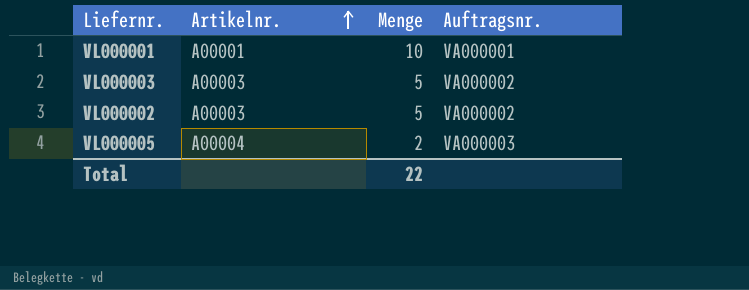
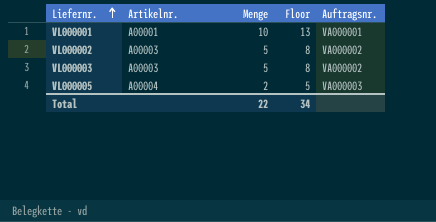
row order: Artikelnr. ascending -> Liefernr. ascending
column Floor | formula: none -> [Menge] + 3

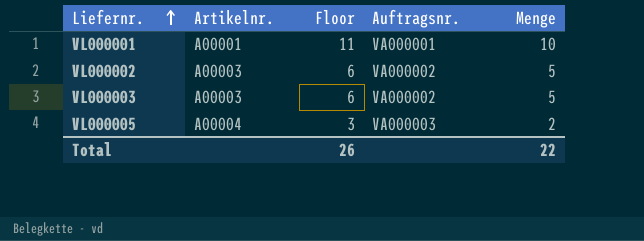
column Floor | formula: [Menge] + 3 -> [Menge] + 1
column Menge | position: 3 -> 5
Total | Floor: 34 -> 26

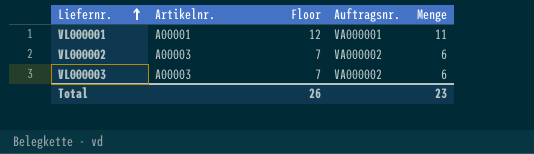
row VL000005: A00004 | 3 | VA000003 | 2 -> none
VL000001 | Floor: 11 -> 12
VL000001 | Menge: 10 -> 11
VL000002 | Floor: 6 -> 7
VL000002 | Menge: 5 -> 6
VL000003 | Floor: 6 -> 7
VL000003 | Menge: 5 -> 6
Total | Menge: 22 -> 23

